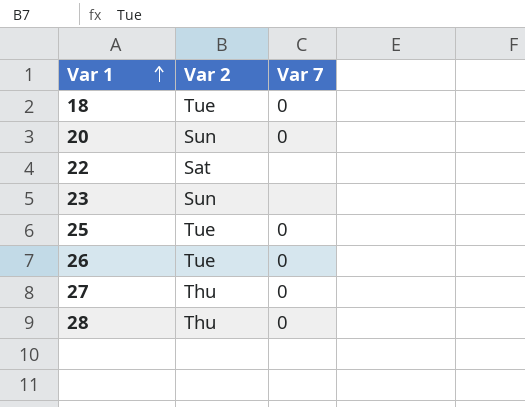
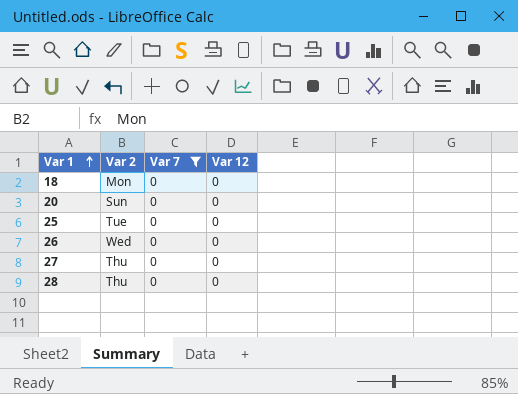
filter: none -> Var 7 = 0
column Var 12 | position: none -> 4
18 | Var 2: Tue -> Mon
26 | Var 2: Tue -> Wed

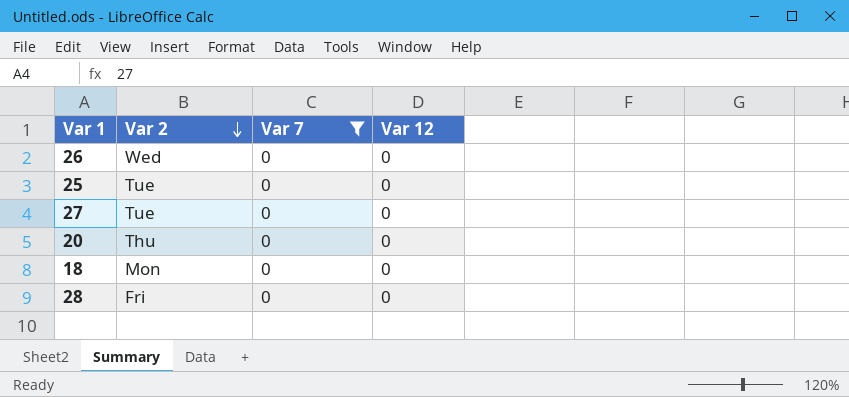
row order: Var 1 ascending -> Var 2 descending
27 | Var 2: Thu -> Tue
20 | Var 2: Sun -> Thu
28 | Var 2: Thu -> Fri

